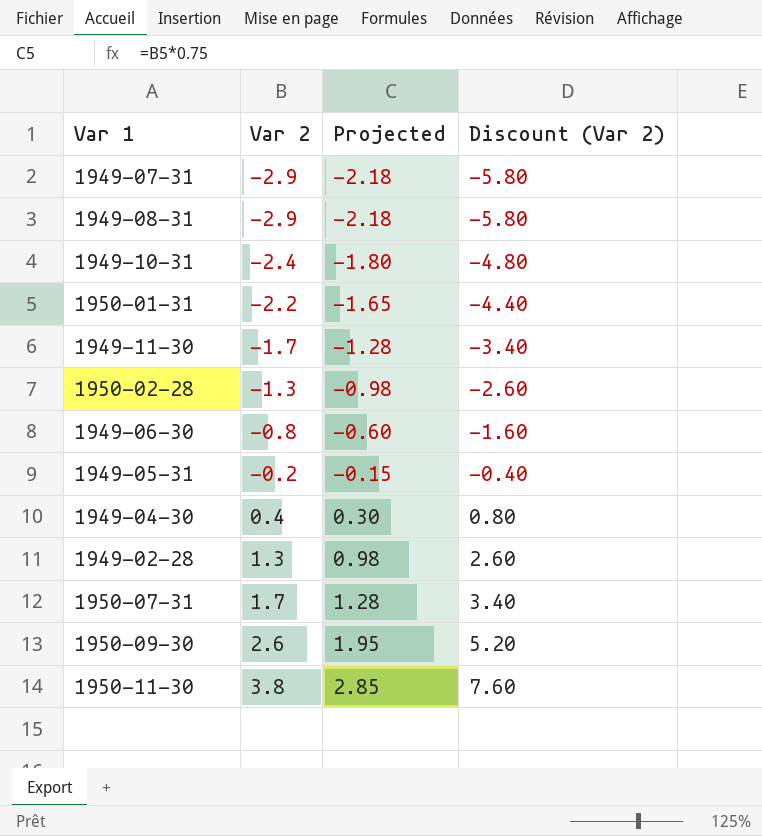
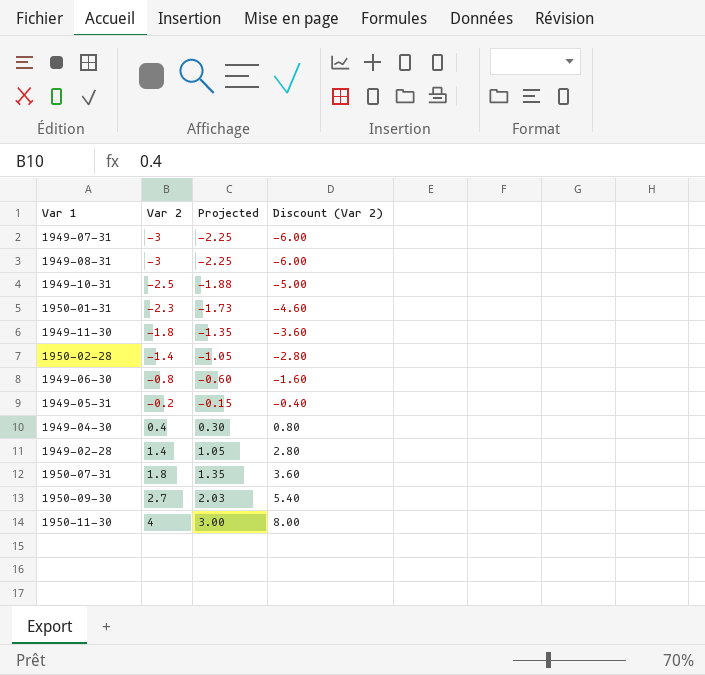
1949-07-31 | Var 2: -2.9 -> -3
1949-07-31 | Projected: -2.18 -> -2.25
1949-07-31 | Discount (Var 2): -5.80 -> -6.00
1949-08-31 | Var 2: -2.9 -> -3
1949-08-31 | Projected: -2.18 -> -2.25
1949-08-31 | Discount (Var 2): -5.80 -> -6.00
1949-10-31 | Var 2: -2.4 -> -2.5
1949-10-31 | Projected: -1.80 -> -1.88
1949-10-31 | Discount (Var 2): -4.80 -> -5.00
1950-01-31 | Var 2: -2.2 -> -2.3
1950-01-31 | Projected: -1.65 -> -1.73
1950-01-31 | Discount (Var 2): -4.40 -> -4.60
1949-11-30 | Var 2: -1.7 -> -1.8
1949-11-30 | Projected: -1.28 -> -1.35
1949-11-30 | Discount (Var 2): -3.40 -> -3.60
1950-02-28 | Var 2: -1.3 -> -1.4
1950-02-28 | Projected: -0.98 -> -1.05
1950-02-28 | Discount (Var 2): -2.60 -> -2.80
1949-02-28 | Var 2: 1.3 -> 1.4
1949-02-28 | Projected: 0.98 -> 1.05
1949-02-28 | Discount (Var 2): 2.60 -> 2.80
1950-07-31 | Var 2: 1.7 -> 1.8
1950-07-31 | Projected: 1.28 -> 1.35
1950-07-31 | Discount (Var 2): 3.40 -> 3.60
1950-09-30 | Var 2: 2.6 -> 2.7
1950-09-30 | Projected: 1.95 -> 2.03
1950-09-30 | Discount (Var 2): 5.20 -> 5.40
1950-11-30 | Var 2: 3.8 -> 4
1950-11-30 | Projected: 2.85 -> 3.00
1950-11-30 | Discount (Var 2): 7.60 -> 8.00

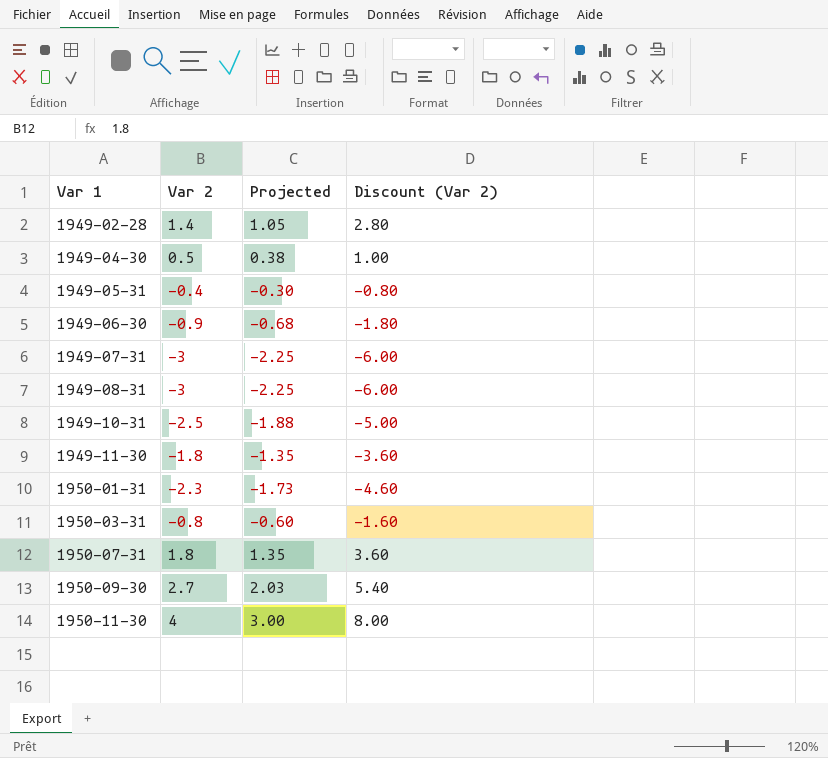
row order: Var 2 ascending -> Var 1 ascending
row 1950-02-28: -1.4 | -1.05 | -2.80 -> none
1949-04-30 | Var 2: 0.4 -> 0.5
1949-04-30 | Projected: 0.30 -> 0.38
1949-04-30 | Discount (Var 2): 0.80 -> 1.00
1949-05-31 | Var 2: -0.2 -> -0.4
1949-05-31 | Projected: -0.15 -> -0.30
1949-05-31 | Discount (Var 2): -0.40 -> -0.80
1949-06-30 | Var 2: -0.8 -> -0.9
1949-06-30 | Projected: -0.60 -> -0.68
1949-06-30 | Discount (Var 2): -1.60 -> -1.80
row 1950-03-31: none -> -0.8 | -0.60 | -1.60

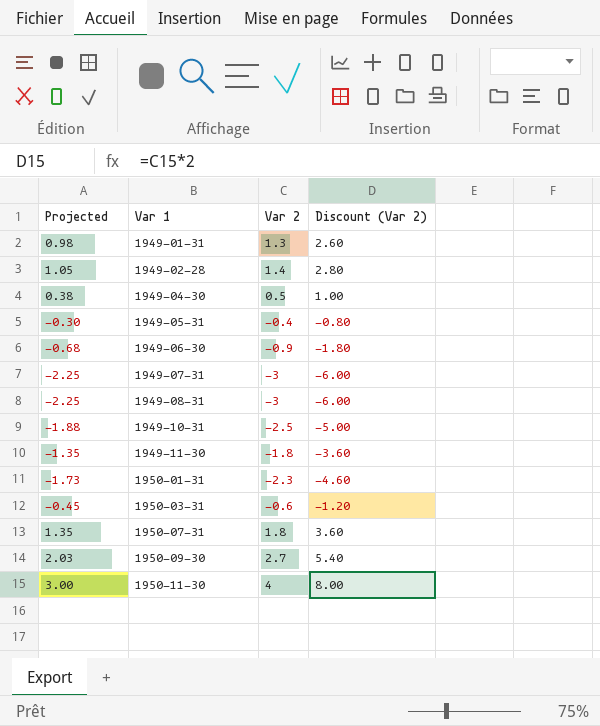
column Projected | position: 3 -> 1
row 1949-01-31: none -> 0.98 | 1.3 | 2.60
1950-03-31 | Projected: -0.60 -> -0.45
1950-03-31 | Var 2: -0.8 -> -0.6
1950-03-31 | Discount (Var 2): -1.60 -> -1.20

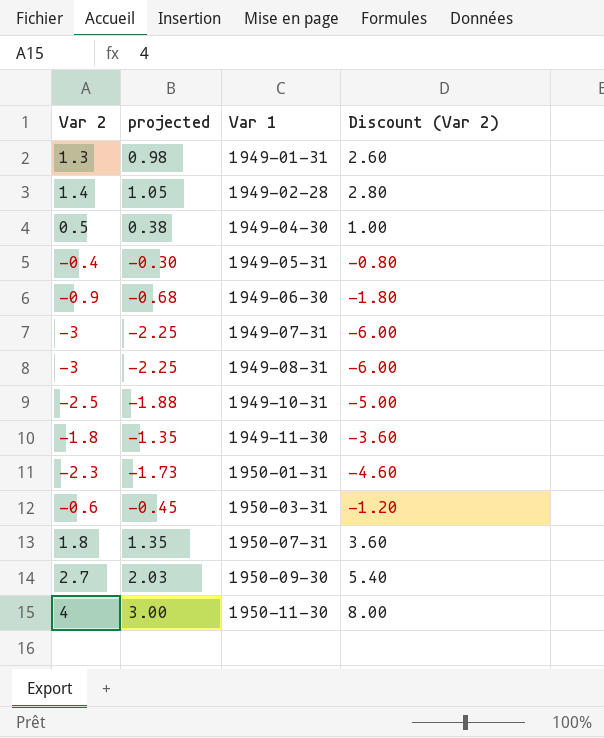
column Var 2 | position: 3 -> 1
column name: Projected -> projected

